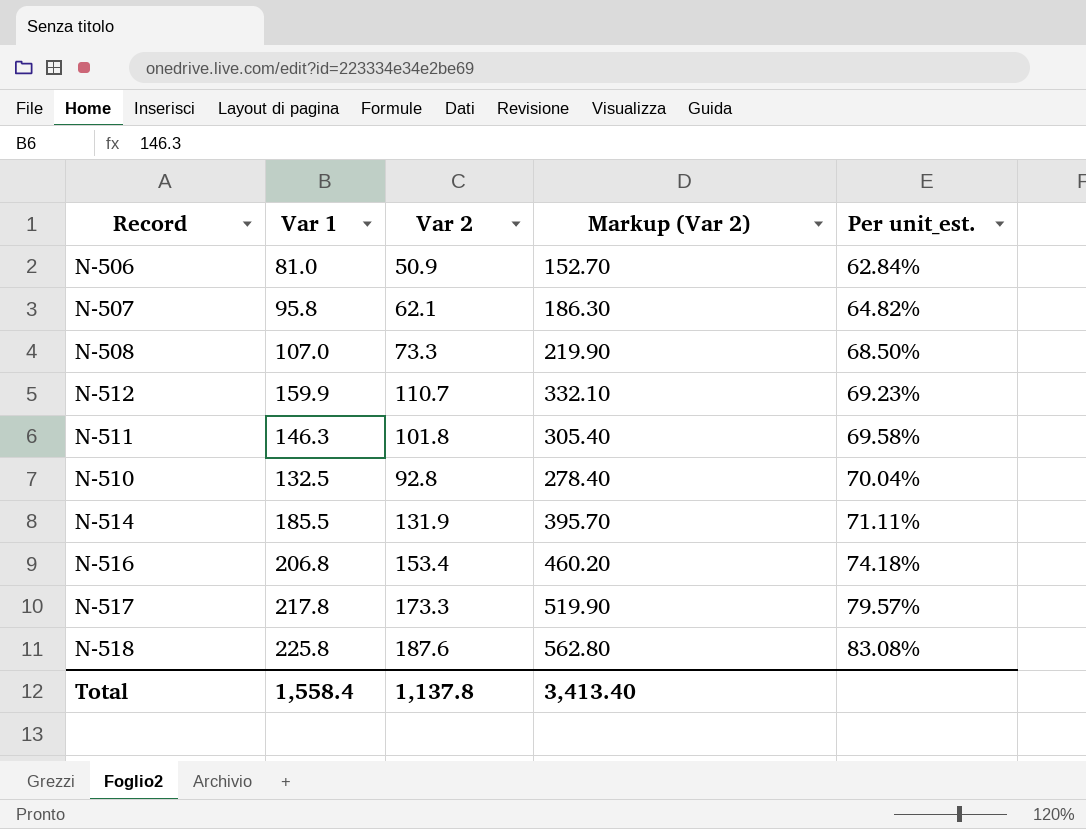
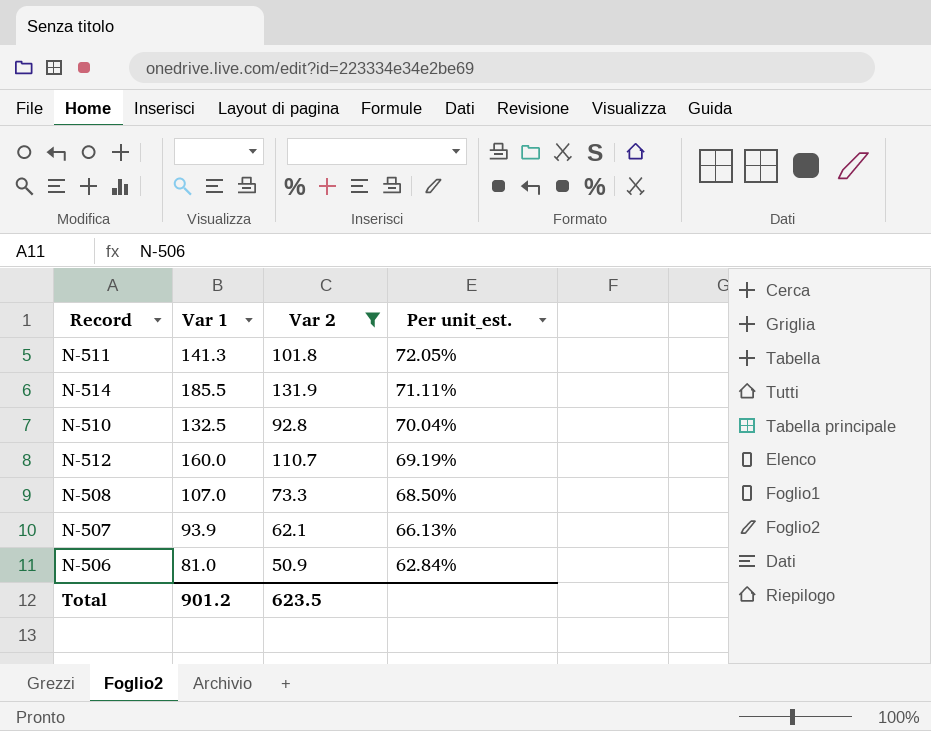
filter: none -> Var 2 <= 131.9
row order: Per unit_est. ascending -> Per unit_est. descending
column Markup (Var 2) | formula: [Var 2] * 3 -> none
N-511 | Var 1: 146.3 -> 141.3
N-511 | Per unit_est.: 69.58% -> 72.05%
N-512 | Var 1: 159.9 -> 160.0
N-512 | Per unit_est.: 69.23% -> 69.19%
N-507 | Var 1: 95.8 -> 93.9
N-507 | Per unit_est.: 64.82% -> 66.13%
Total | Var 1: 1,558.4 -> 901.2
Total | Var 2: 1,137.8 -> 623.5

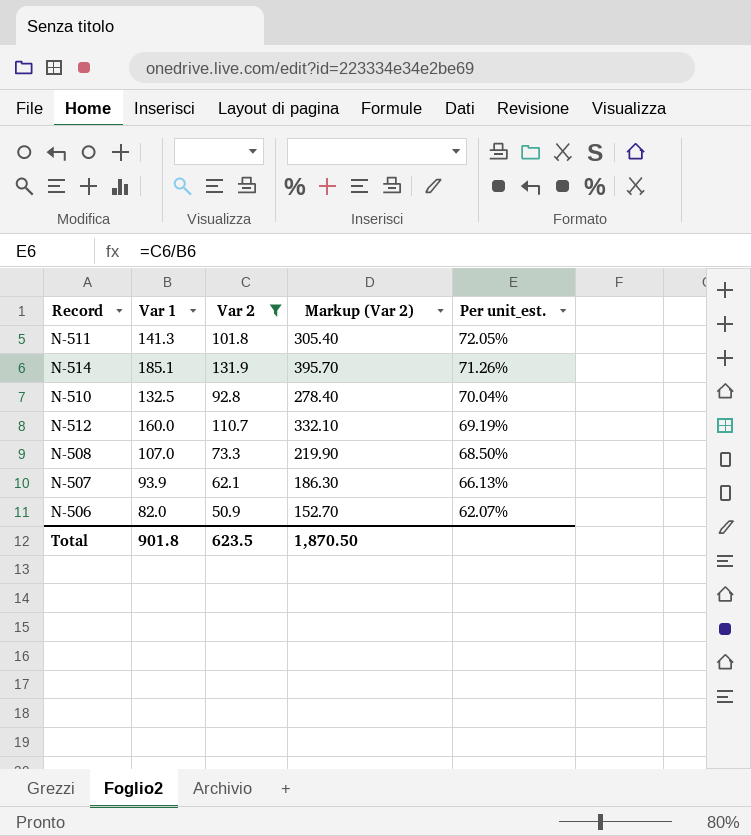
column Markup (Var 2) | formula: none -> [Var 2] * 3
N-514 | Var 1: 185.5 -> 185.1
N-514 | Per unit_est.: 71.11% -> 71.26%
N-506 | Var 1: 81.0 -> 82.0
N-506 | Per unit_est.: 62.84% -> 62.07%
Total | Var 1: 901.2 -> 901.8

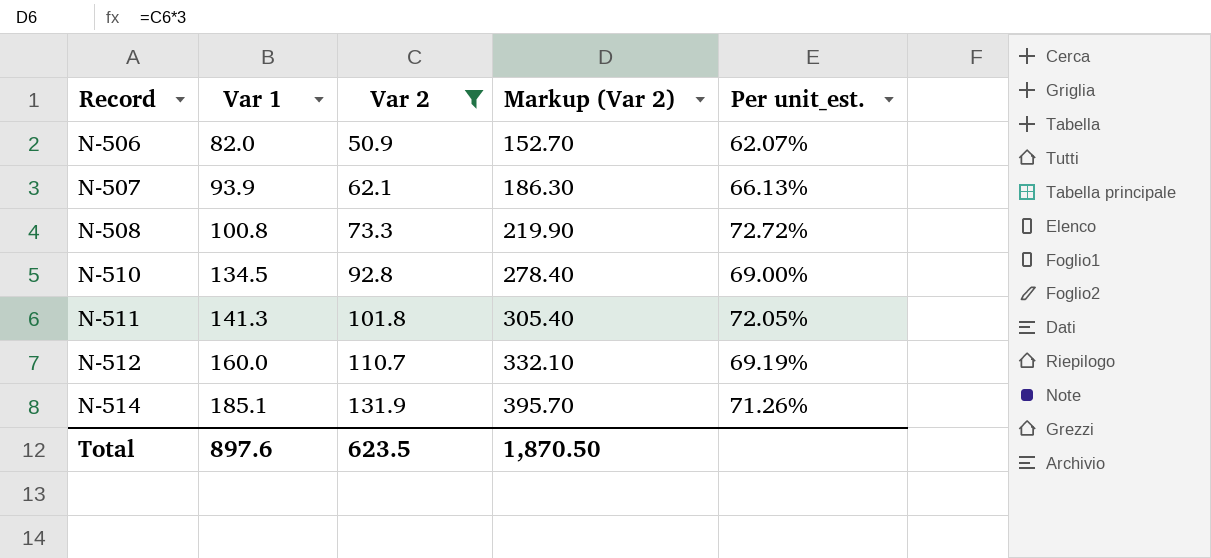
row order: Per unit_est. descending -> Record ascending
N-508 | Var 1: 107.0 -> 100.8
N-508 | Per unit_est.: 68.50% -> 72.72%
N-510 | Var 1: 132.5 -> 134.5
N-510 | Per unit_est.: 70.04% -> 69.00%
Total | Var 1: 901.8 -> 897.6

